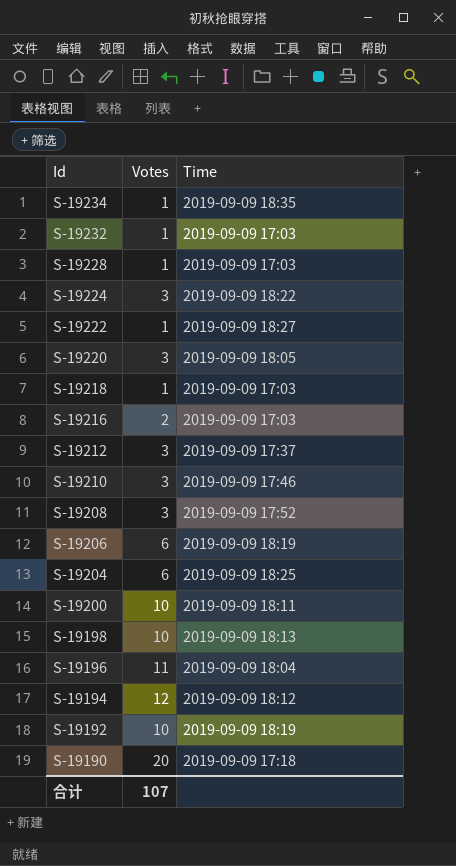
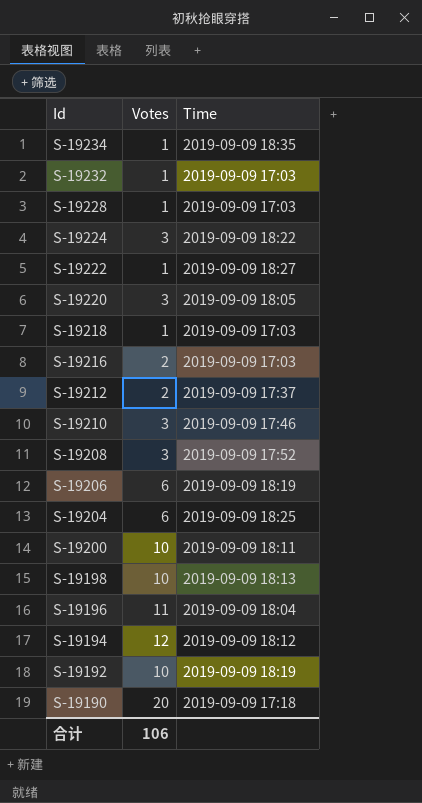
S-19212 | Votes: 3 -> 2
合计 | Votes: 107 -> 106

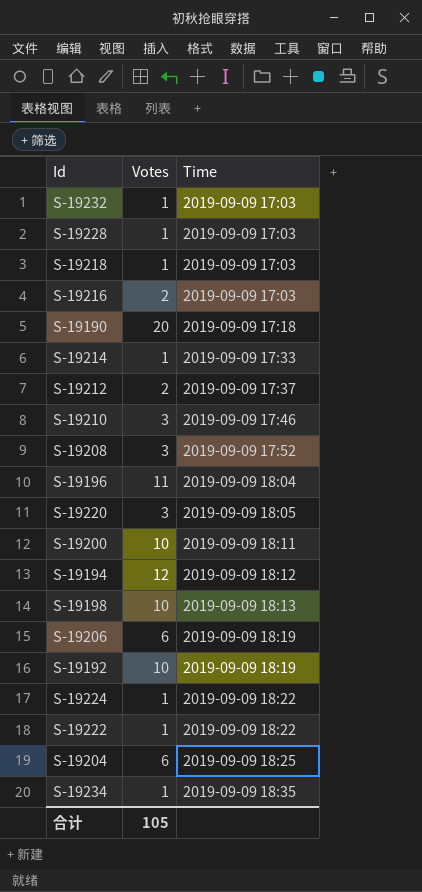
row order: Id descending -> Time ascending
row S-19214: none -> 1 | 2019-09-09 17:33
S-19224 | Votes: 3 -> 1
S-19222 | Time: 2019-09-09 18:27 -> 2019-09-09 18:22
合计 | Votes: 106 -> 105

